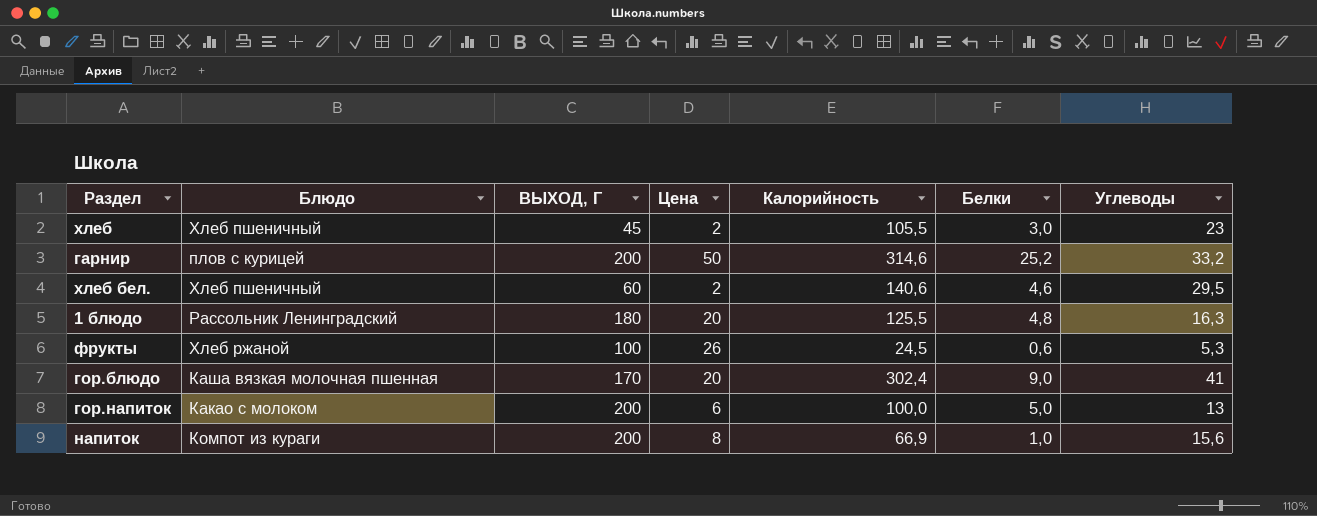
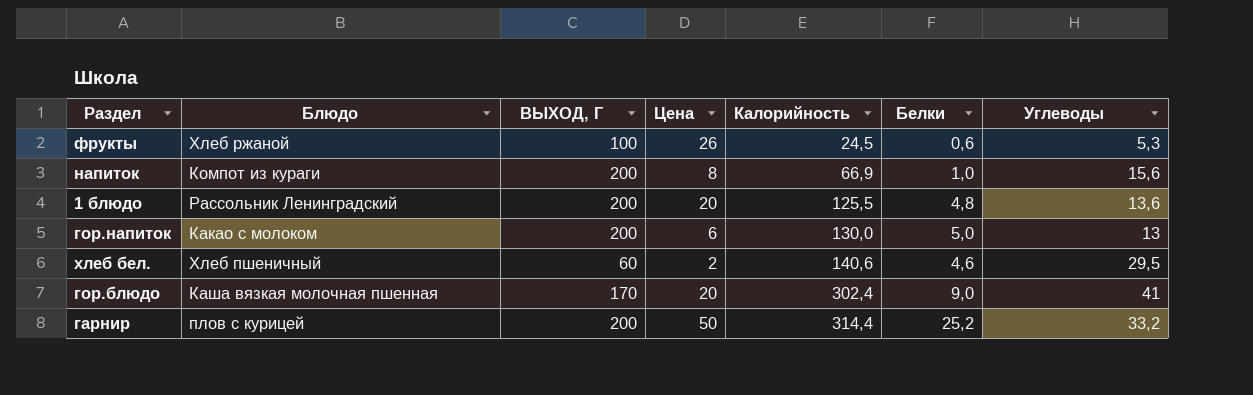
row order: none -> Калорийность ascending
row хлеб: Хлеб пшеничный | 45 | 2 | 105,5 | 3,0 | 23 -> none
1 блюдо | ВЫХОД, Г: 180 -> 200
1 блюдо | Углеводы: 16,3 -> 13,6
гор.напиток | Калорийность: 100,0 -> 130,0
гарнир | Калорийность: 314,6 -> 314,4

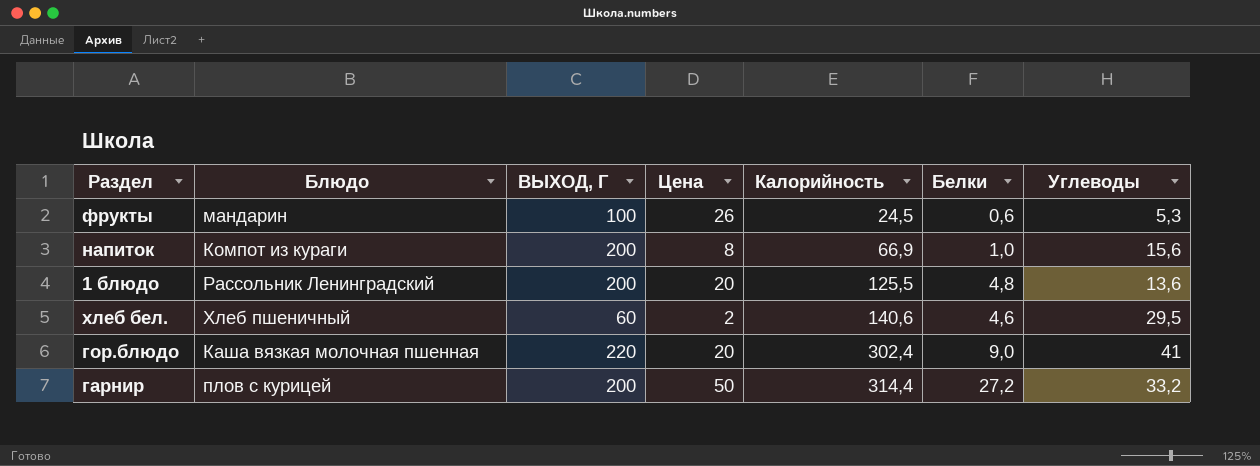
row гор.напиток: Какао с молоком | 200 | 6 | 130,0 | 5,0 | 13 -> none
фрукты | Блюдо: Хлеб ржаной -> мандарин
гор.блюдо | ВЫХОД, Г: 170 -> 220
гарнир | Белки: 25,2 -> 27,2

